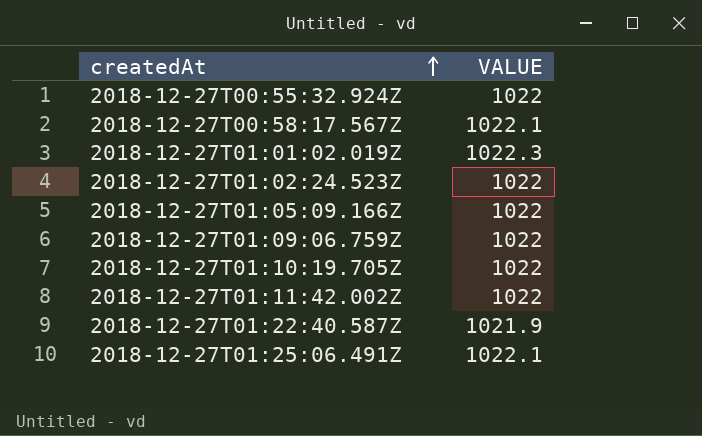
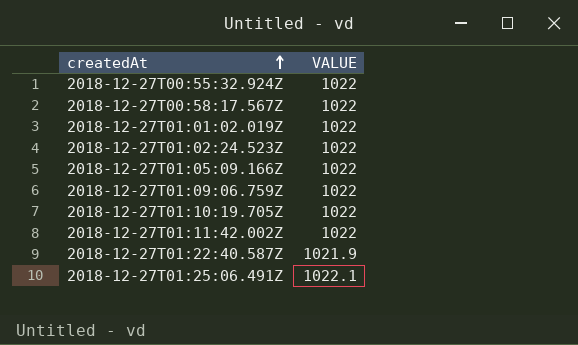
2018-12-27T00:58:17.567Z | VALUE: 1022.1 -> 1022
2018-12-27T01:01:02.019Z | VALUE: 1022.3 -> 1022

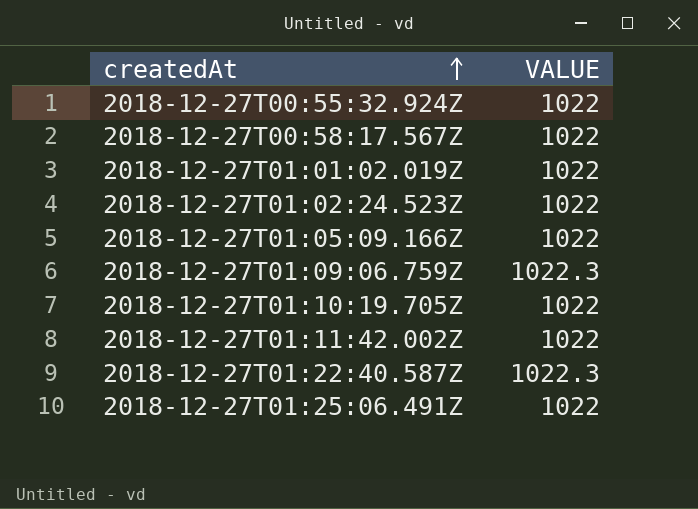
2018-12-27T01:09:06.759Z | VALUE: 1022 -> 1022.3
2018-12-27T01:22:40.587Z | VALUE: 1021.9 -> 1022.3
2018-12-27T01:25:06.491Z | VALUE: 1022.1 -> 1022

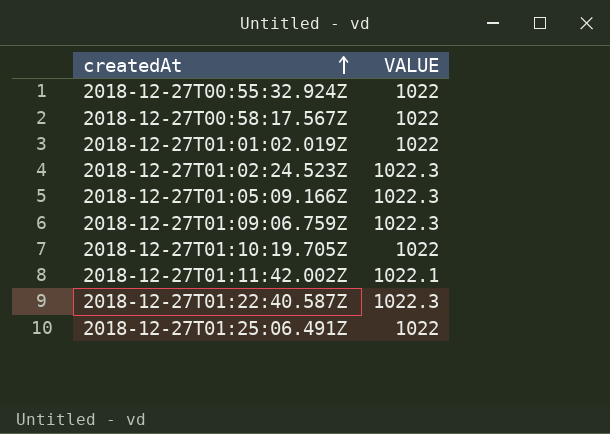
2018-12-27T01:02:24.523Z | VALUE: 1022 -> 1022.3
2018-12-27T01:05:09.166Z | VALUE: 1022 -> 1022.3
2018-12-27T01:11:42.002Z | VALUE: 1022 -> 1022.1

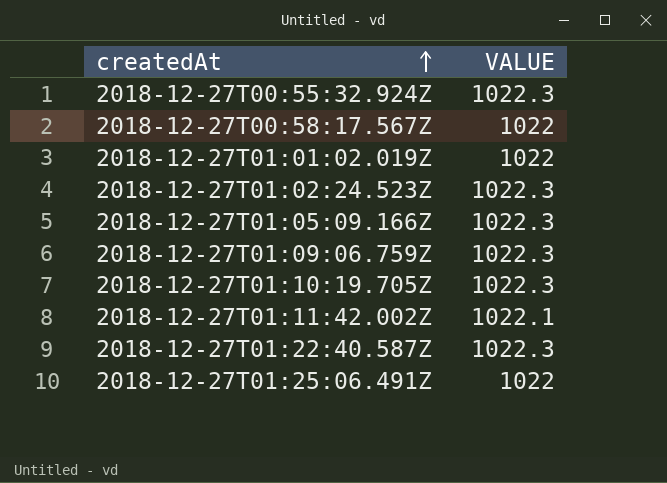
2018-12-27T00:55:32.924Z | VALUE: 1022 -> 1022.3
2018-12-27T01:10:19.705Z | VALUE: 1022 -> 1022.3

